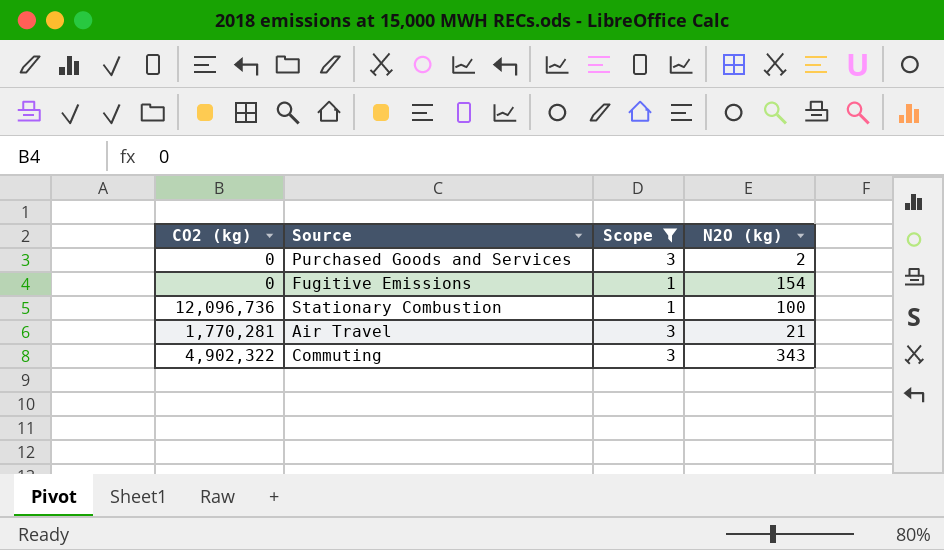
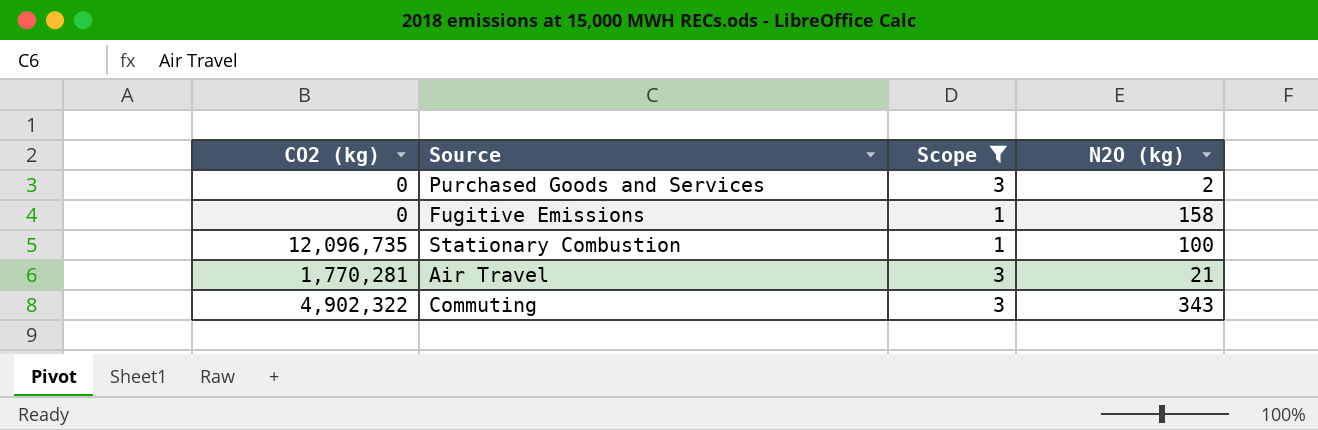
Fugitive Emissions | N2O (kg): 154 -> 158
Stationary Combustion | CO2 (kg): 12,096,736 -> 12,096,735

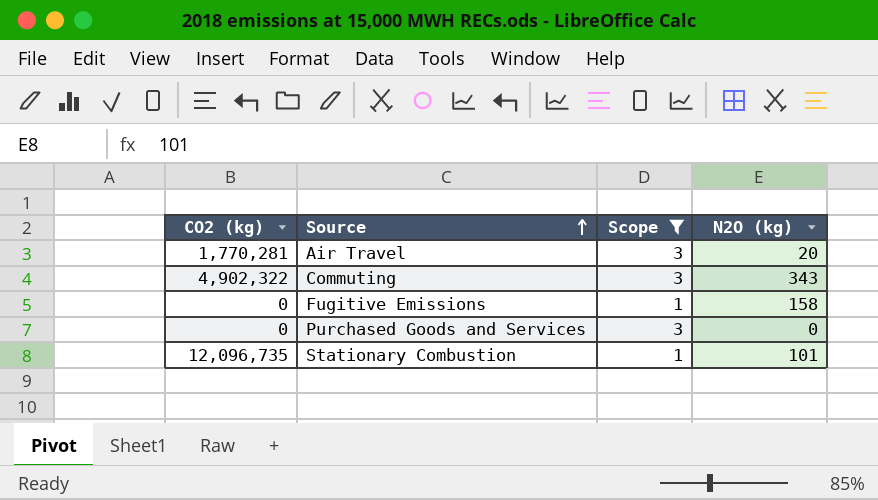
row order: none -> Source ascending
Air Travel | N2O (kg): 21 -> 20
Purchased Goods and Services | N2O (kg): 2 -> 0
Stationary Combustion | N2O (kg): 100 -> 101

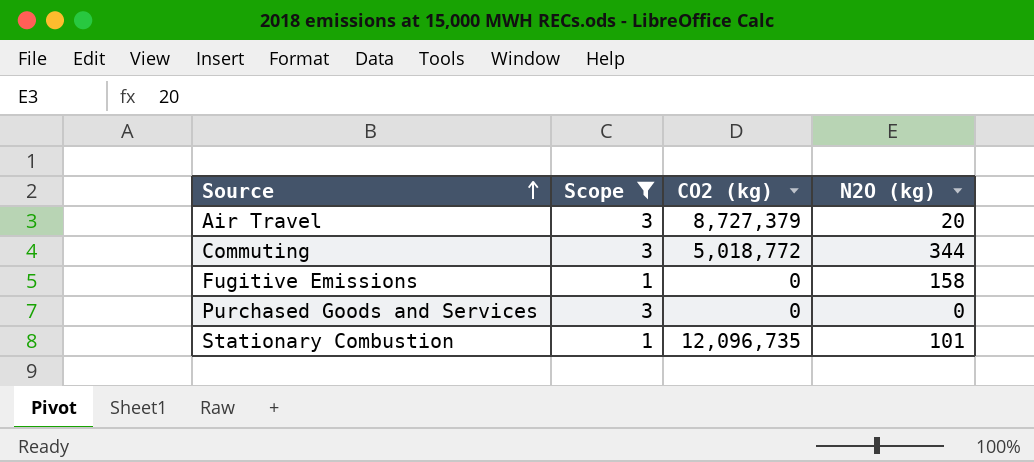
column CO2 (kg) | position: 1 -> 3
Air Travel | CO2 (kg): 1,770,281 -> 8,727,379
Commuting | CO2 (kg): 4,902,322 -> 5,018,772
Commuting | N2O (kg): 343 -> 344

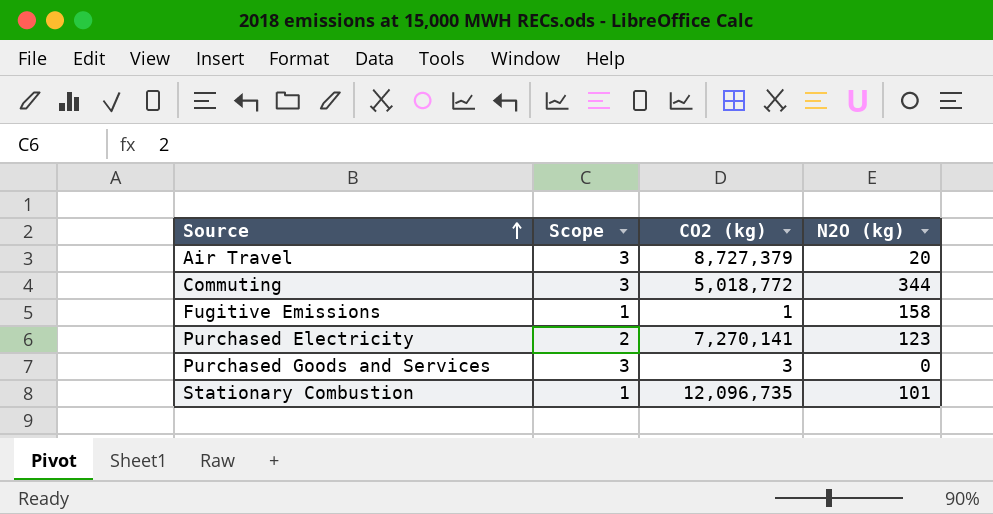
filter: Scope != 2 -> none
Fugitive Emissions | CO2 (kg): 0 -> 1
Purchased Goods and Services | CO2 (kg): 0 -> 3

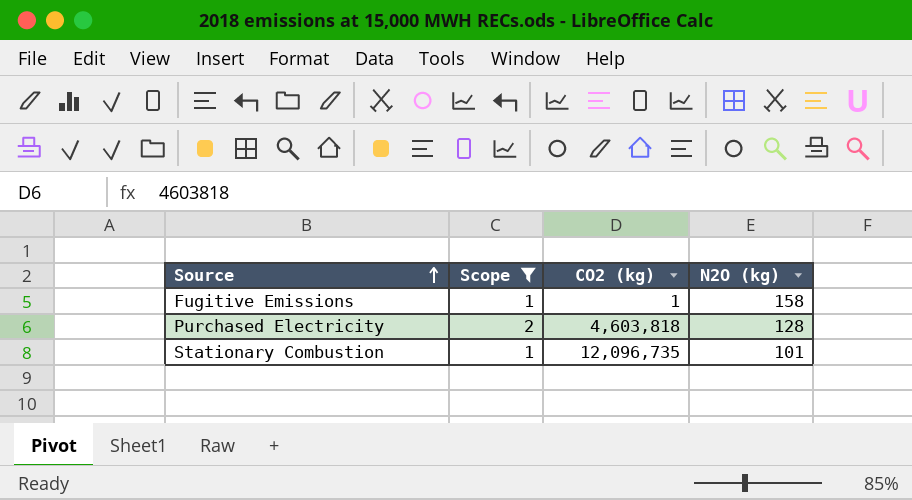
filter: none -> Scope != 3
Purchased Electricity | CO2 (kg): 7,270,141 -> 4,603,818
Purchased Electricity | N2O (kg): 123 -> 128

